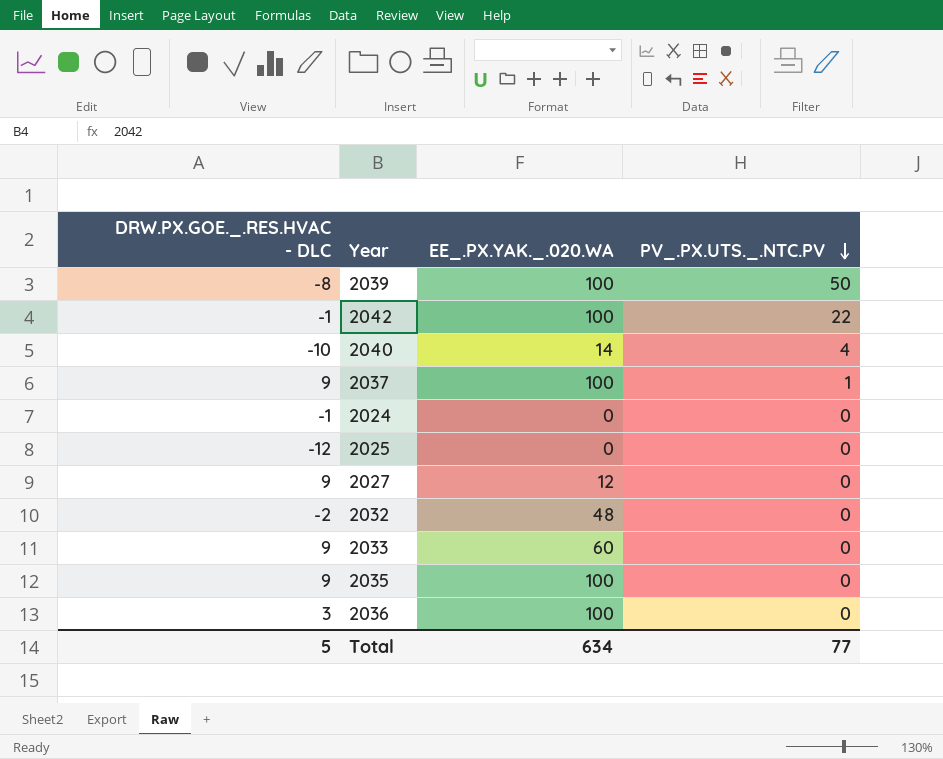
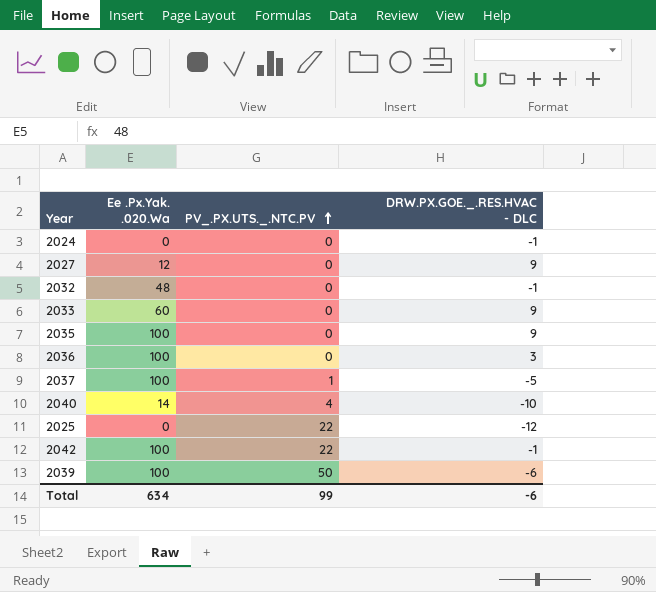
row order: PV_.PX.UTS._.NTC.PV descending -> PV_.PX.UTS._.NTC.PV ascending
column name: EE_.PX.YAK._.020.WA -> Ee .Px.Yak. .020.Wa
column DRW.PX.GOE._.RES.HVAC - DLC | position: 1 -> 4
2032 | DRW.PX.GOE._.RES.HVAC - DLC: -2 -> -1
2037 | DRW.PX.GOE._.RES.HVAC - DLC: 9 -> -5
2025 | PV_.PX.UTS._.NTC.PV: 0 -> 22
2039 | DRW.PX.GOE._.RES.HVAC - DLC: -8 -> -6
Total | PV_.PX.UTS._.NTC.PV: 77 -> 99
Total | DRW.PX.GOE._.RES.HVAC - DLC: 5 -> -6

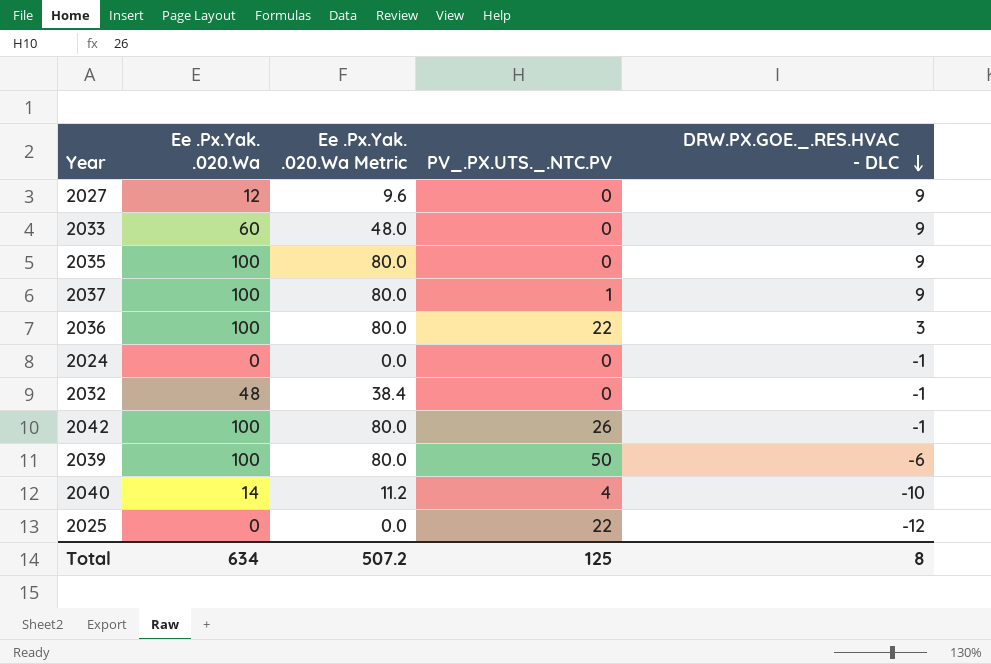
row order: PV_.PX.UTS._.NTC.PV ascending -> DRW.PX.GOE._.RES.HVAC - DLC descending
column Ee .Px.Yak. .020.Wa Metric | formula: none -> [Ee .Px.Yak. .020.Wa] * 0.8
2037 | DRW.PX.GOE._.RES.HVAC - DLC: -5 -> 9
2036 | PV_.PX.UTS._.NTC.PV: 0 -> 22
2042 | PV_.PX.UTS._.NTC.PV: 22 -> 26
Total | PV_.PX.UTS._.NTC.PV: 99 -> 125
Total | DRW.PX.GOE._.RES.HVAC - DLC: -6 -> 8

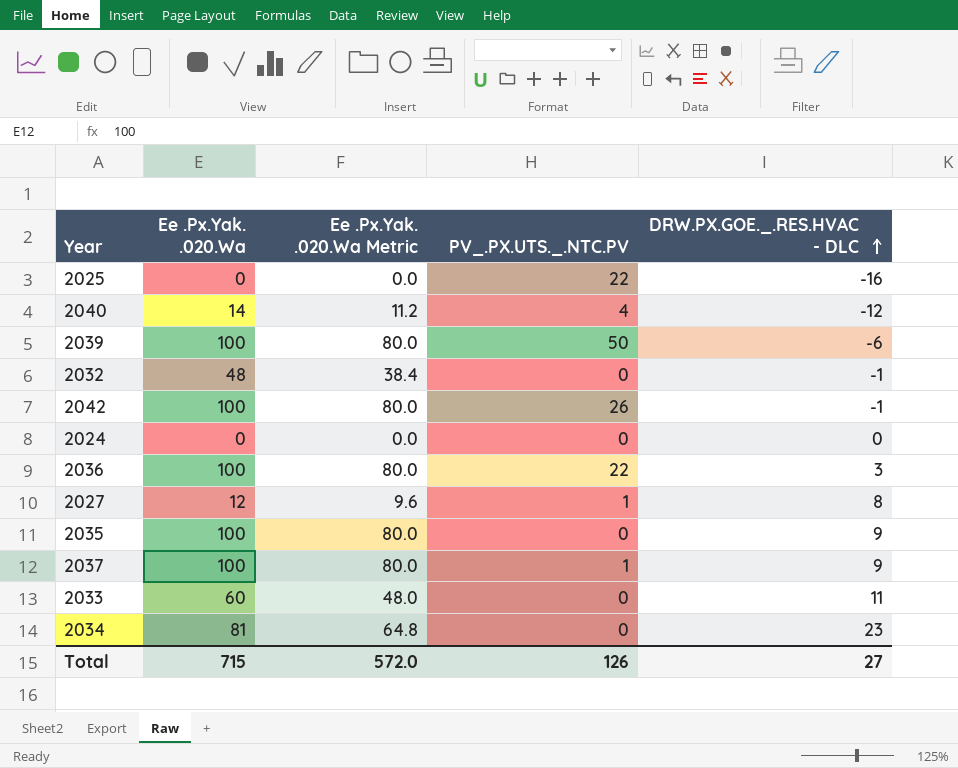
row order: DRW.PX.GOE._.RES.HVAC - DLC descending -> DRW.PX.GOE._.RES.HVAC - DLC ascending
2025 | DRW.PX.GOE._.RES.HVAC - DLC: -12 -> -16
2040 | DRW.PX.GOE._.RES.HVAC - DLC: -10 -> -12
2024 | DRW.PX.GOE._.RES.HVAC - DLC: -1 -> 0
2027 | PV_.PX.UTS._.NTC.PV: 0 -> 1
2027 | DRW.PX.GOE._.RES.HVAC - DLC: 9 -> 8
2033 | DRW.PX.GOE._.RES.HVAC - DLC: 9 -> 11
row 2034: none -> 81 | 64.8 | 0 | 23
Total | Ee .Px.Yak. .020.Wa: 634 -> 715
Total | Ee .Px.Yak. .020.Wa Metric: 507.2 -> 572.0
Total | PV_.PX.UTS._.NTC.PV: 125 -> 126
Total | DRW.PX.GOE._.RES.HVAC - DLC: 8 -> 27

